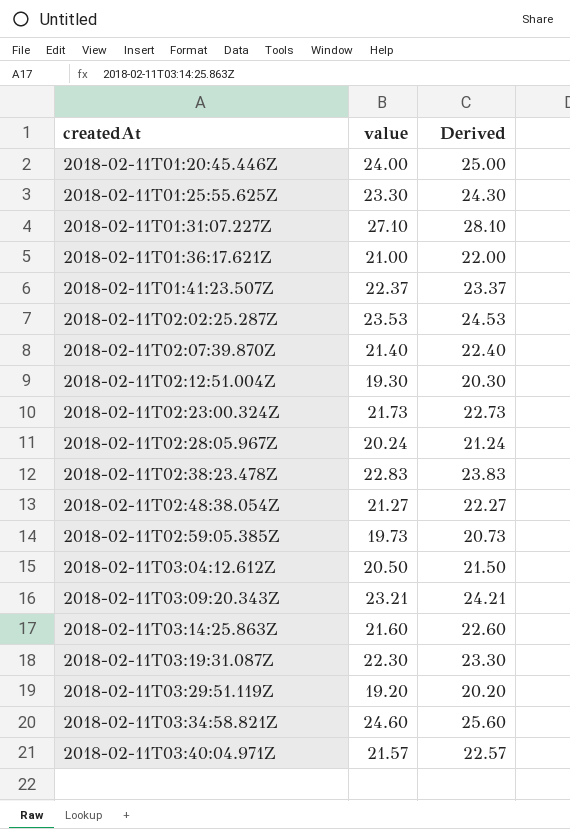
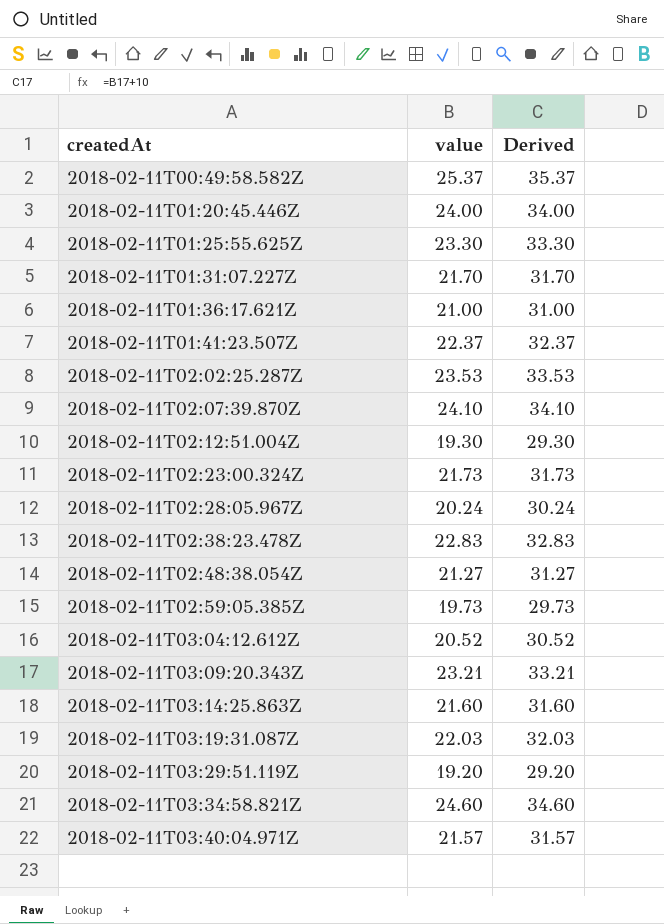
column Derived | formula: [value] + 1 -> [value] + 10
row 2018-02-11T00:49:58.582Z: none -> 25.37 | 35.37
2018-02-11T01:31:07.227Z | value: 27.10 -> 21.70
2018-02-11T02:07:39.870Z | value: 21.40 -> 24.10
2018-02-11T03:04:12.612Z | value: 20.50 -> 20.52
2018-02-11T03:19:31.087Z | value: 22.30 -> 22.03

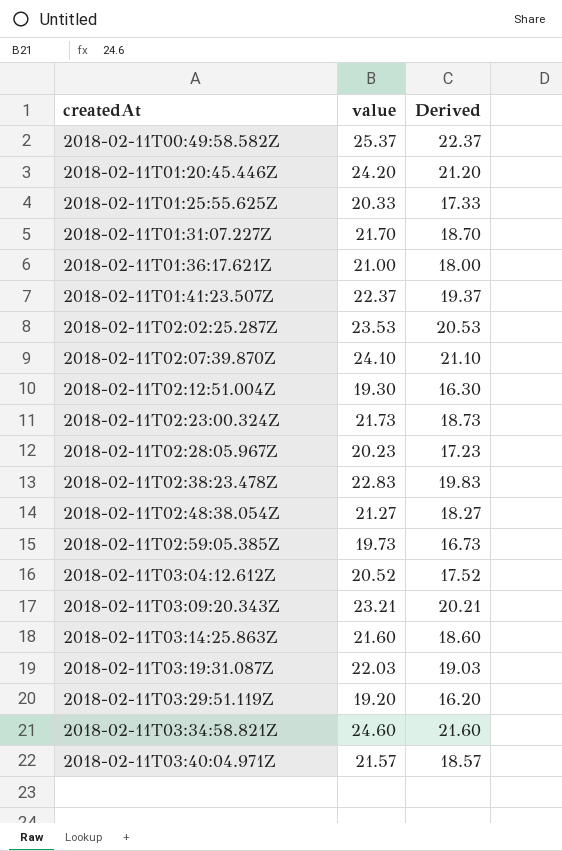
column Derived | formula: [value] + 10 -> [value] - 3
2018-02-11T01:20:45.446Z | value: 24.00 -> 24.20
2018-02-11T01:25:55.625Z | value: 23.30 -> 20.33
2018-02-11T02:28:05.967Z | value: 20.24 -> 20.23

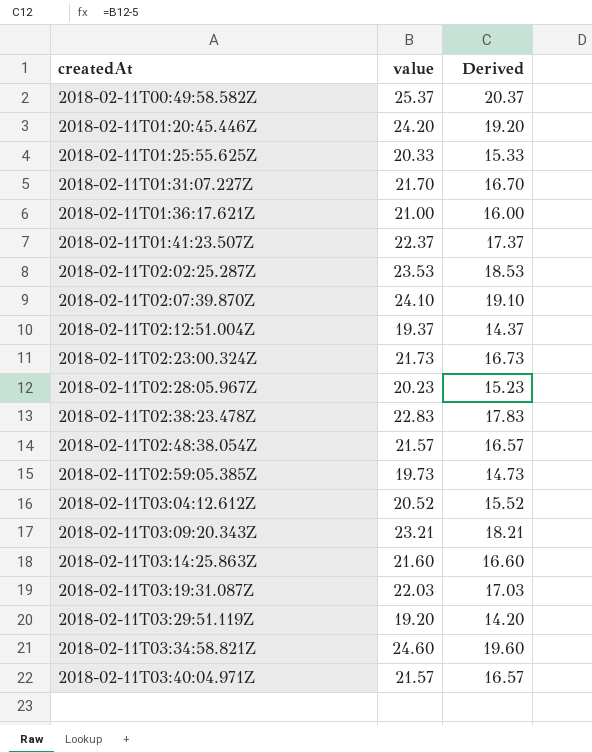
column Derived | formula: [value] - 3 -> [value] - 5
2018-02-11T02:12:51.004Z | value: 19.30 -> 19.37
2018-02-11T02:48:38.054Z | value: 21.27 -> 21.57

